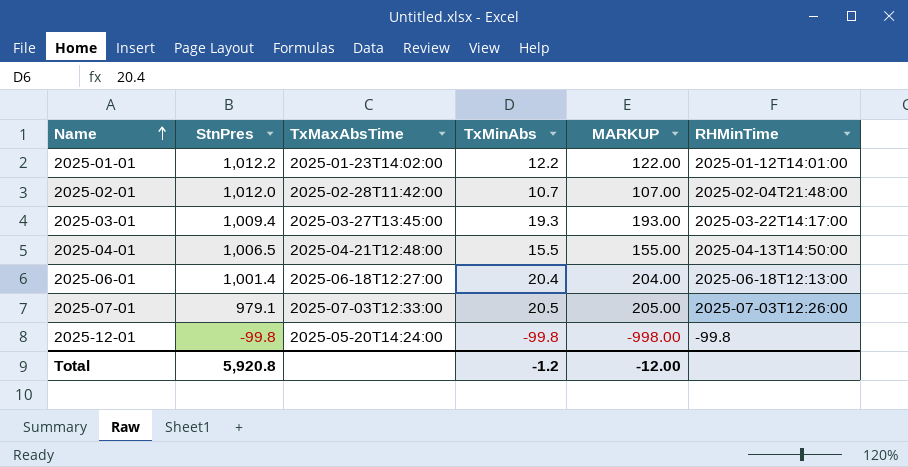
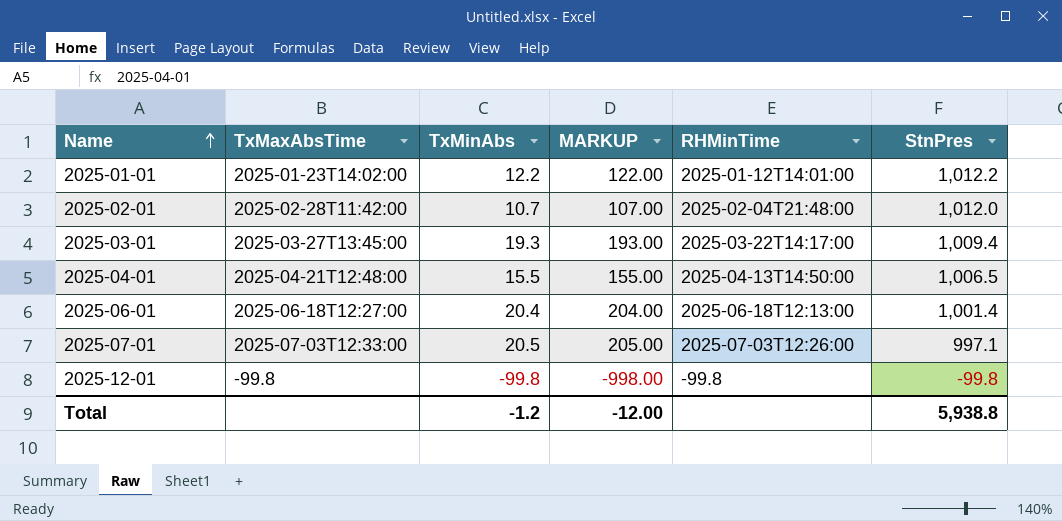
column StnPres | position: 2 -> 6
2025-07-01 | StnPres: 979.1 -> 997.1
2025-12-01 | TxMaxAbsTime: 2025-05-20T14:24:00 -> -99.8
Total | StnPres: 5,920.8 -> 5,938.8

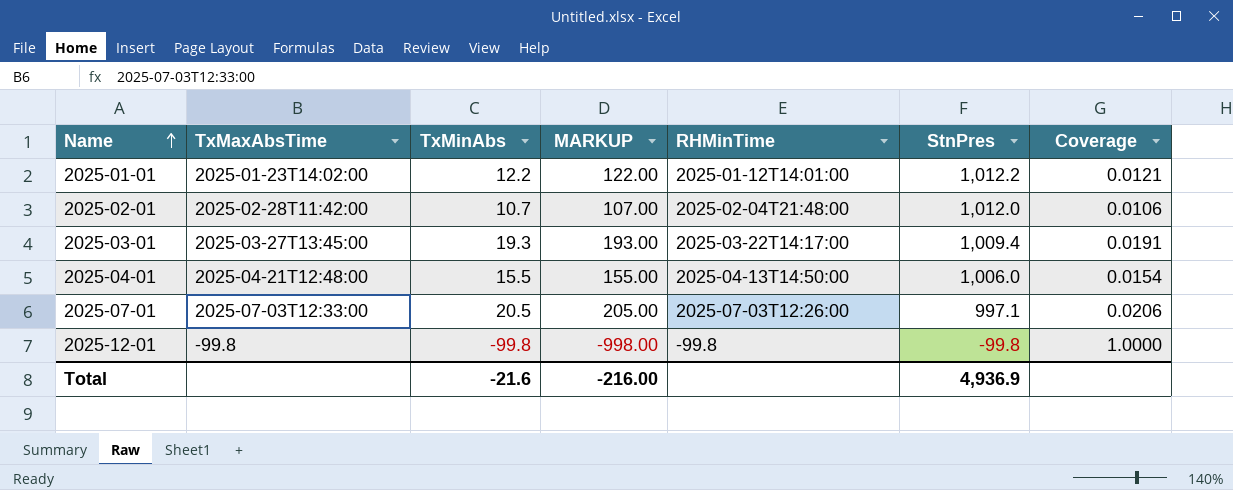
column Coverage | formula: none -> [TxMinAbs] / [StnPres]
row 2025-06-01: 2025-06-18T12:27:00 | 20.4 | 204.00 | 2025-06-18T12:13:00 | 1,001.4 -> none
2025-04-01 | StnPres: 1,006.5 -> 1,006.0
Total | TxMinAbs: -1.2 -> -21.6
Total | MARKUP: -12.00 -> -216.00
Total | StnPres: 5,938.8 -> 4,936.9

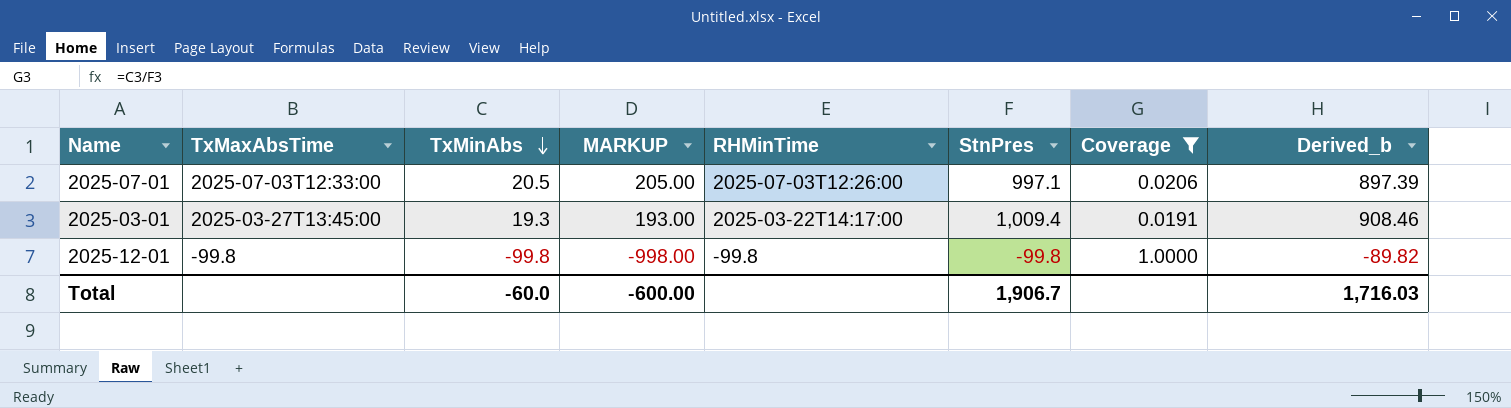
filter: none -> Coverage >= 0.0191
row order: Name ascending -> TxMinAbs descending
column Derived_b | formula: none -> [StnPres] * 0.9
Total | TxMinAbs: -21.6 -> -60.0
Total | MARKUP: -216.00 -> -600.00
Total | StnPres: 4,936.9 -> 1,906.7

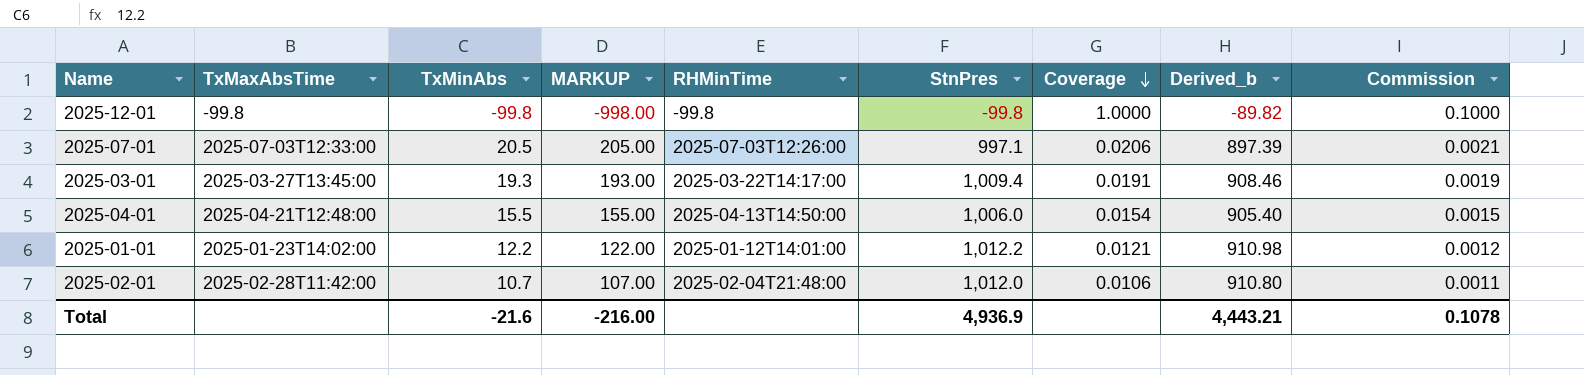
filter: Coverage >= 0.0191 -> none
row order: TxMinAbs descending -> Coverage descending
column Commission | formula: none -> [Coverage] * 0.1
Total | TxMinAbs: -60.0 -> -21.6
Total | MARKUP: -600.00 -> -216.00
Total | StnPres: 1,906.7 -> 4,936.9
Total | Derived_b: 1,716.03 -> 4,443.21

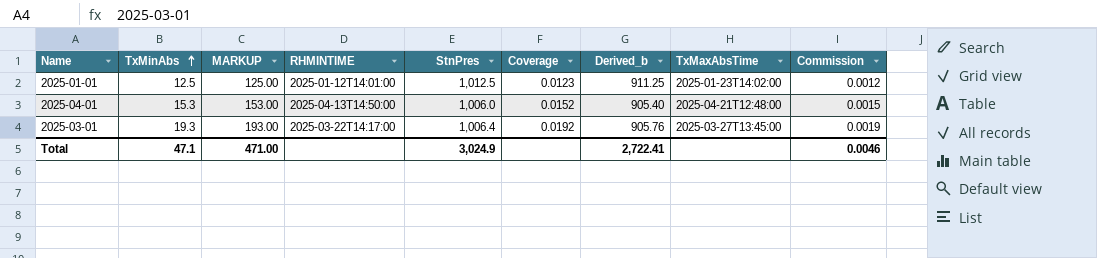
row order: Coverage descending -> TxMinAbs ascending
column name: RHMinTime -> RHMINTIME
column TxMaxAbsTime | position: 2 -> 8
row 2025-12-01: -99.8 | -99.8 | -998.00 | -99.8 | -99.8 | 1.0000 | -89.82 | 0.1000 -> none
row 2025-07-01: 2025-07-03T12:33:00 | 20.5 | 205.00 | 2025-07-03T12:26:00 | 997.1 | 0.0206 | 897.39 | 0.0021 -> none
row 2025-02-01: 2025-02-28T11:42:00 | 10.7 | 107.00 | 2025-02-04T21:48:00 | 1,012.0 | 0.0106 | 910.80 | 0.0011 -> none
2025-01-01 | TxMinAbs: 12.2 -> 12.5
2025-01-01 | MARKUP: 122.00 -> 125.00
2025-01-01 | StnPres: 1,012.2 -> 1,012.5
2025-01-01 | Coverage: 0.0121 -> 0.0123
2025-01-01 | Derived_b: 910.98 -> 911.25
2025-04-01 | TxMinAbs: 15.5 -> 15.3
2025-04-01 | MARKUP: 155.00 -> 153.00
2025-04-01 | Coverage: 0.0154 -> 0.0152
2025-03-01 | StnPres: 1,009.4 -> 1,006.4
2025-03-01 | Coverage: 0.0191 -> 0.0192
2025-03-01 | Derived_b: 908.46 -> 905.76
Total | TxMinAbs: -21.6 -> 47.1
Total | MARKUP: -216.00 -> 471.00
Total | StnPres: 4,936.9 -> 3,024.9
Total | Derived_b: 4,443.21 -> 2,722.41
Total | Commission: 0.1078 -> 0.0046

